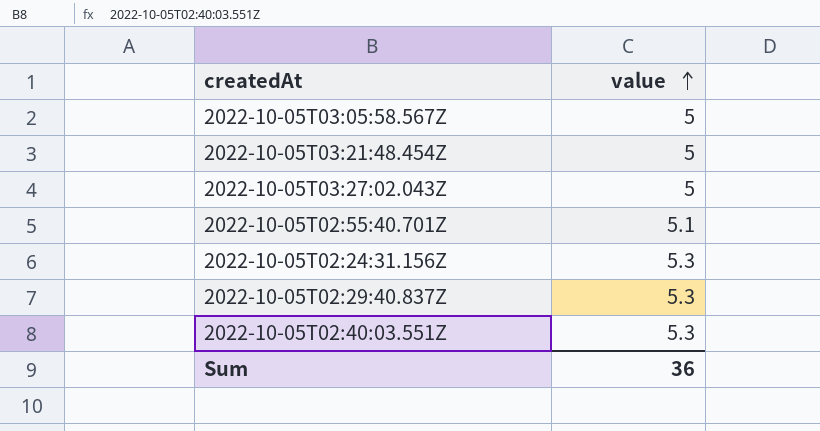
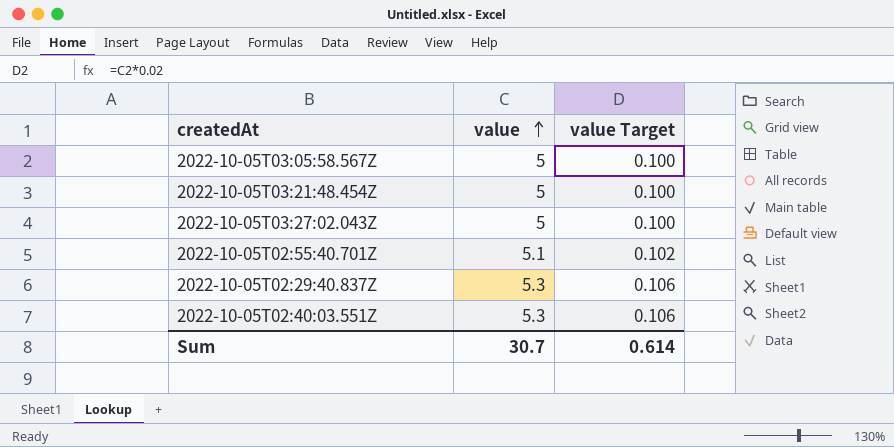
column value Target | formula: none -> [value] * 0.02
row 2022-10-05T02:24:31.156Z: 5.3 -> none
Sum | value: 36 -> 30.7

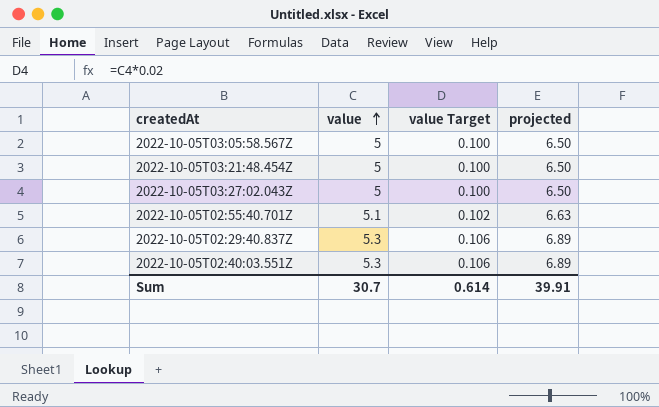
column projected | formula: none -> [value] * 1.3

